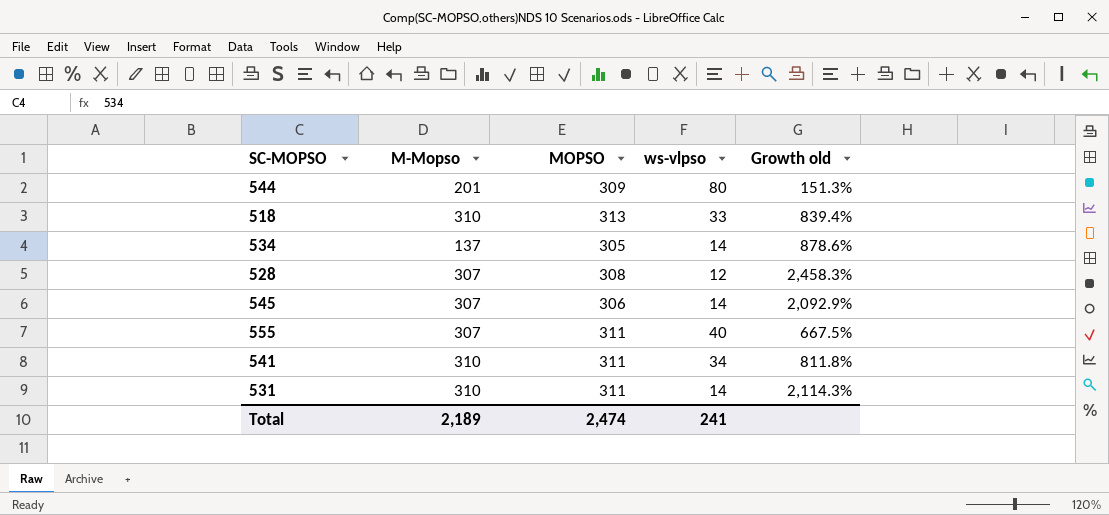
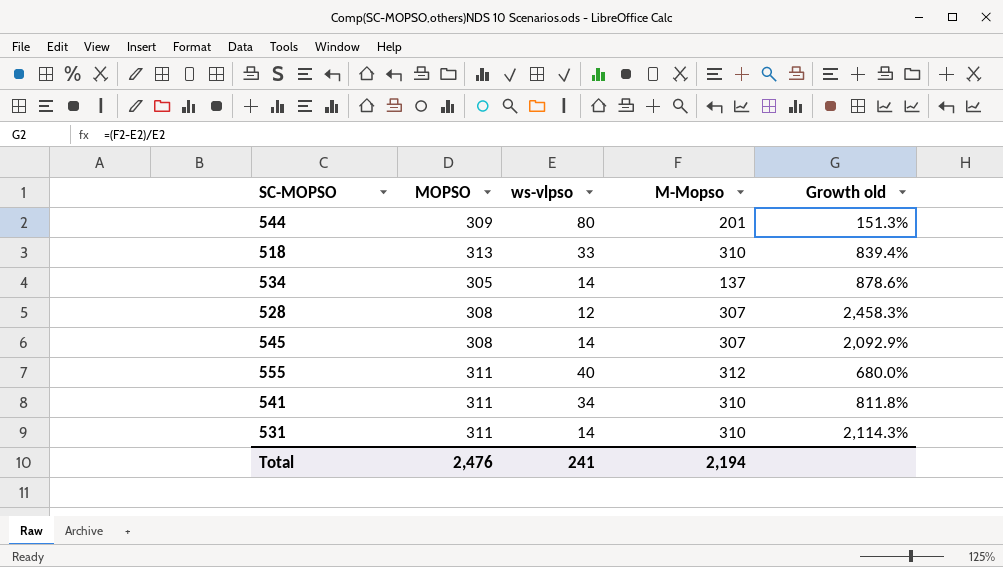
column M-Mopso | position: 2 -> 4
545 | MOPSO: 306 -> 308
555 | M-Mopso: 307 -> 312
555 | Growth old: 667.5% -> 680.0%
Total | MOPSO: 2,474 -> 2,476
Total | M-Mopso: 2,189 -> 2,194

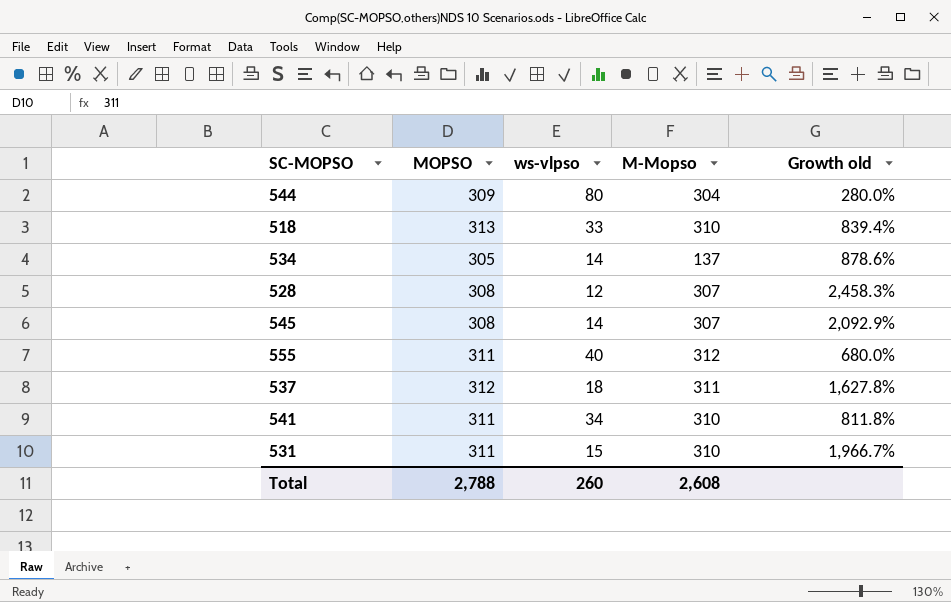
544 | M-Mopso: 201 -> 304
544 | Growth old: 151.3% -> 280.0%
row 537: none -> 312 | 18 | 311 | 1,627.8%
531 | ws-vlpso: 14 -> 15
531 | Growth old: 2,114.3% -> 1,966.7%
Total | MOPSO: 2,476 -> 2,788
Total | ws-vlpso: 241 -> 260
Total | M-Mopso: 2,194 -> 2,608

